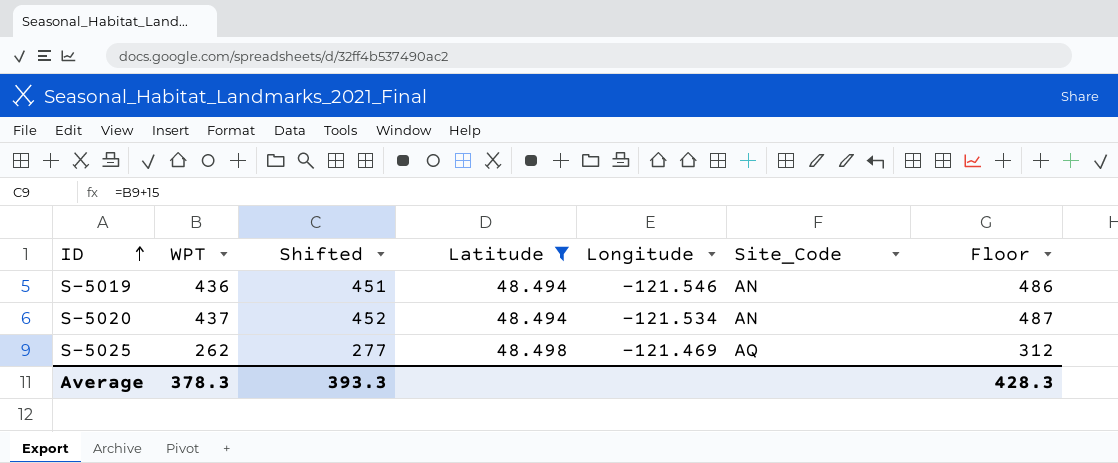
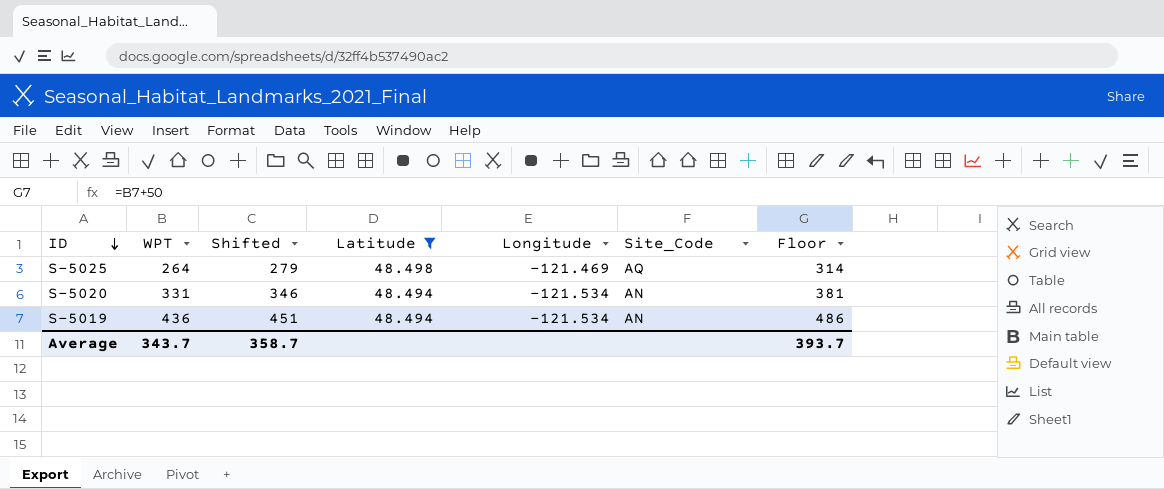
row order: ID ascending -> ID descending
S-5025 | WPT: 262 -> 264
S-5025 | Shifted: 277 -> 279
S-5025 | Floor: 312 -> 314
S-5020 | WPT: 437 -> 331
S-5020 | Shifted: 452 -> 346
S-5020 | Floor: 487 -> 381
S-5019 | Longitude: -121.546 -> -121.534
Average | WPT: 378.3 -> 343.7
Average | Shifted: 393.3 -> 358.7
Average | Floor: 428.3 -> 393.7

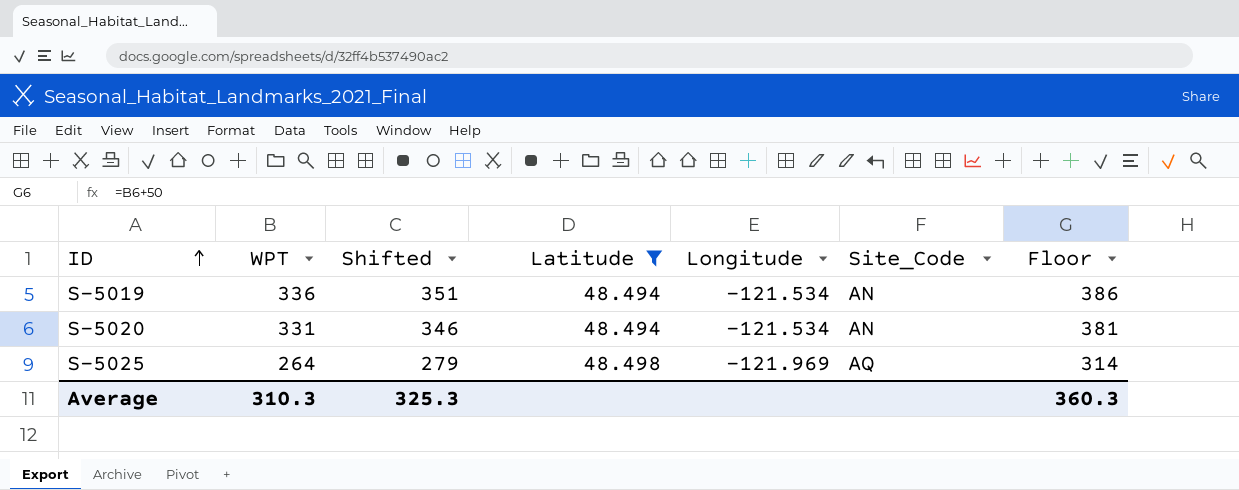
row order: ID descending -> ID ascending
S-5019 | WPT: 436 -> 336
S-5019 | Shifted: 451 -> 351
S-5019 | Floor: 486 -> 386
S-5025 | Longitude: -121.469 -> -121.969
Average | WPT: 343.7 -> 310.3
Average | Shifted: 358.7 -> 325.3
Average | Floor: 393.7 -> 360.3

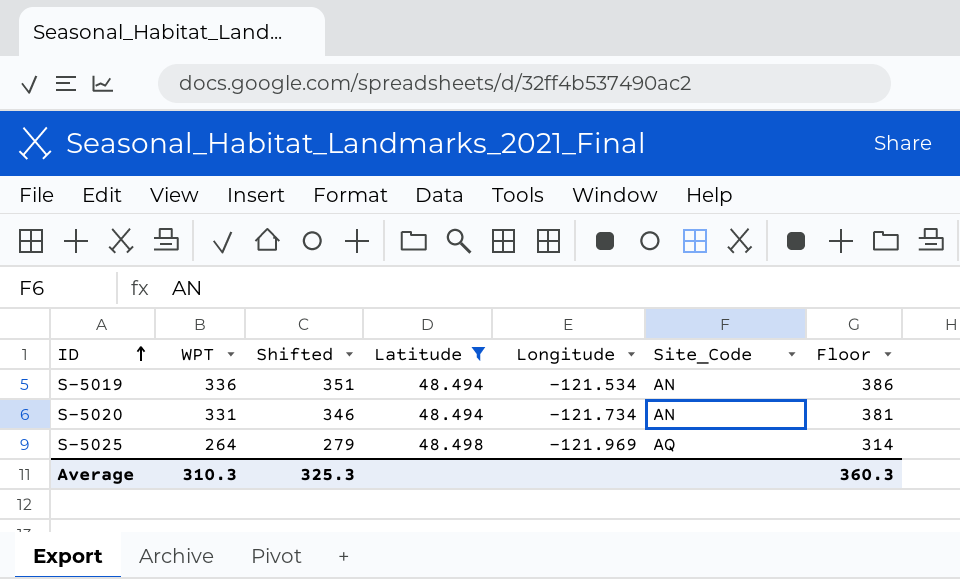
S-5020 | Longitude: -121.534 -> -121.734

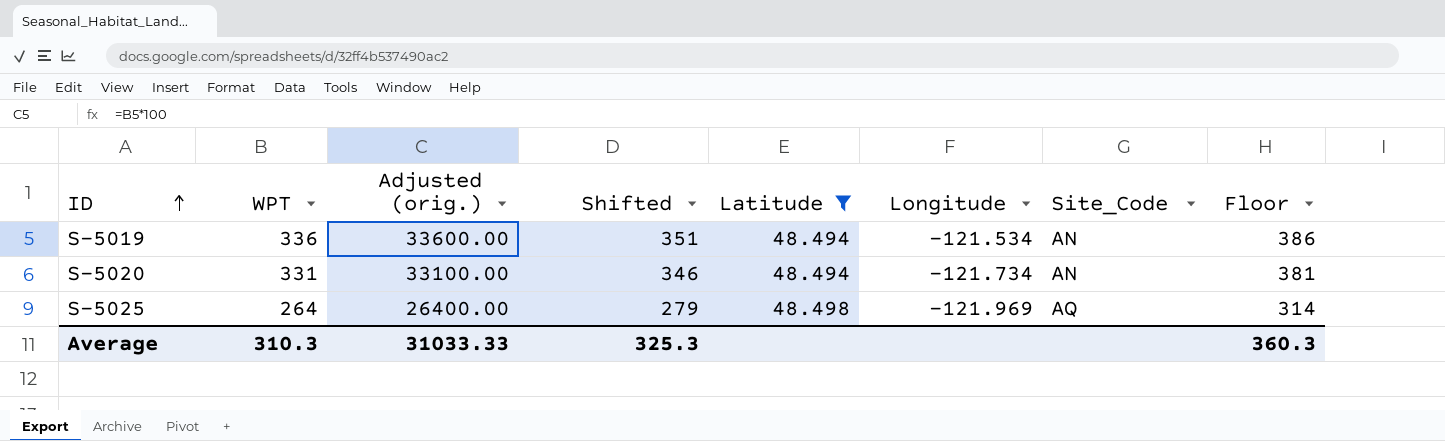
column Adjusted (orig.) | formula: none -> [WPT] * 100

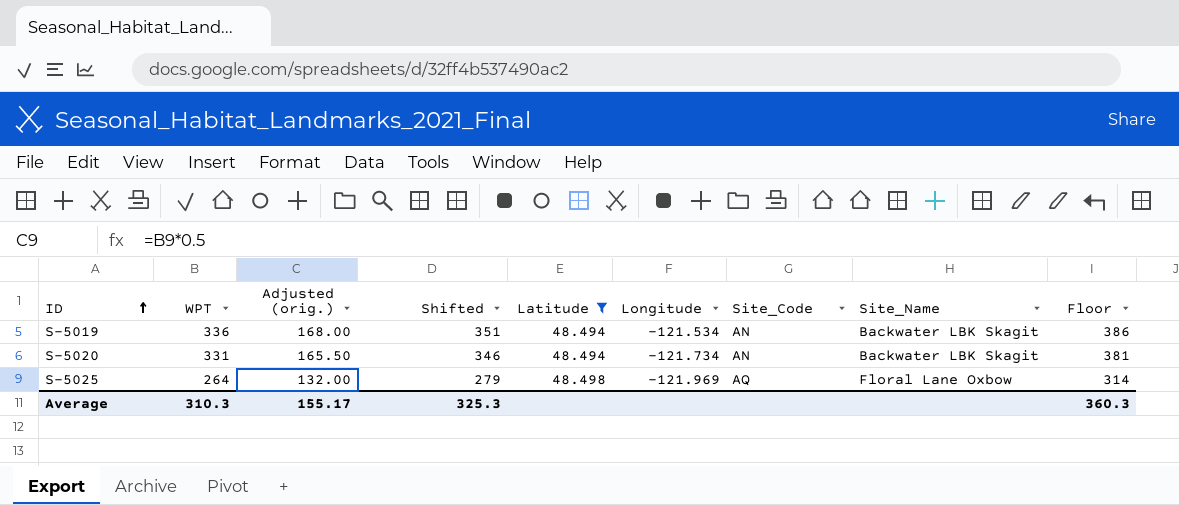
column Adjusted (orig.) | formula: [WPT] * 100 -> [WPT] * 0.5
column Site_Name | position: none -> 8
Average | Adjusted (orig.): 31033.33 -> 155.17

